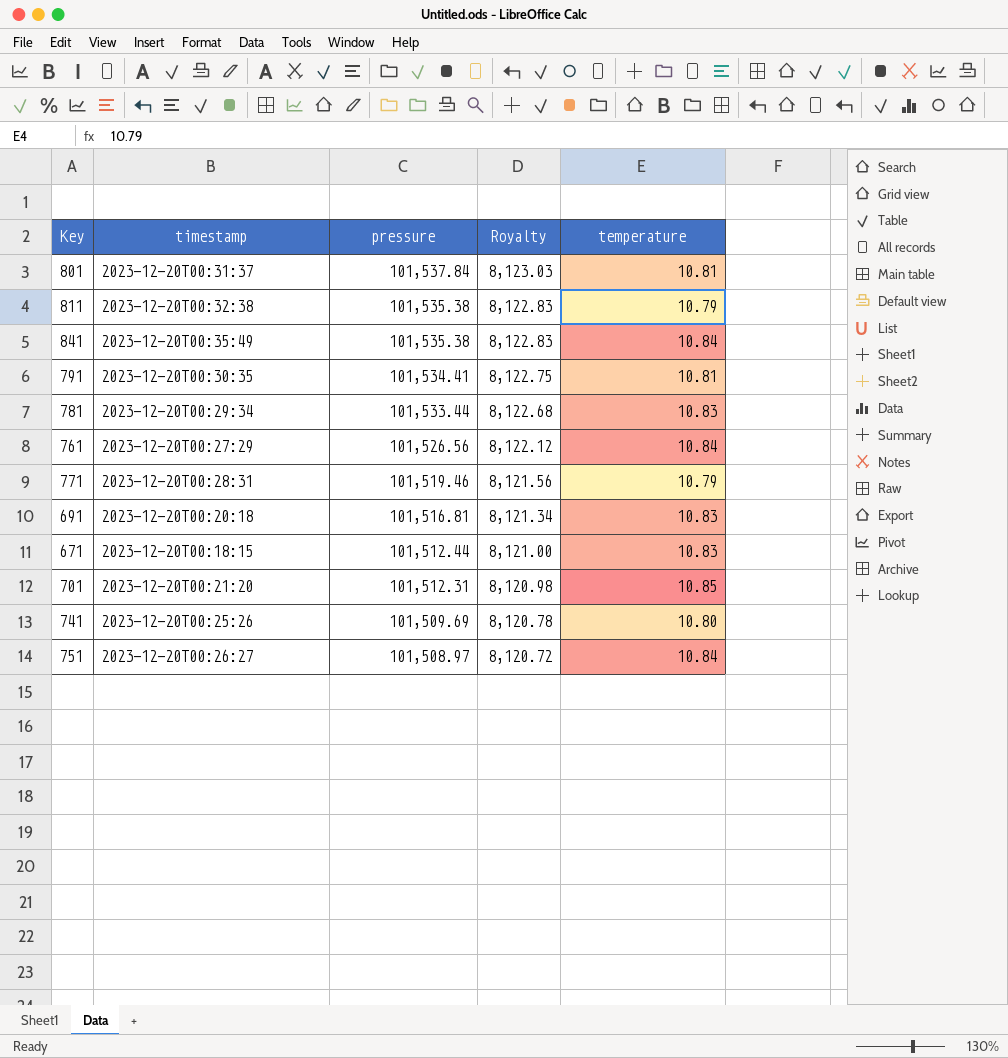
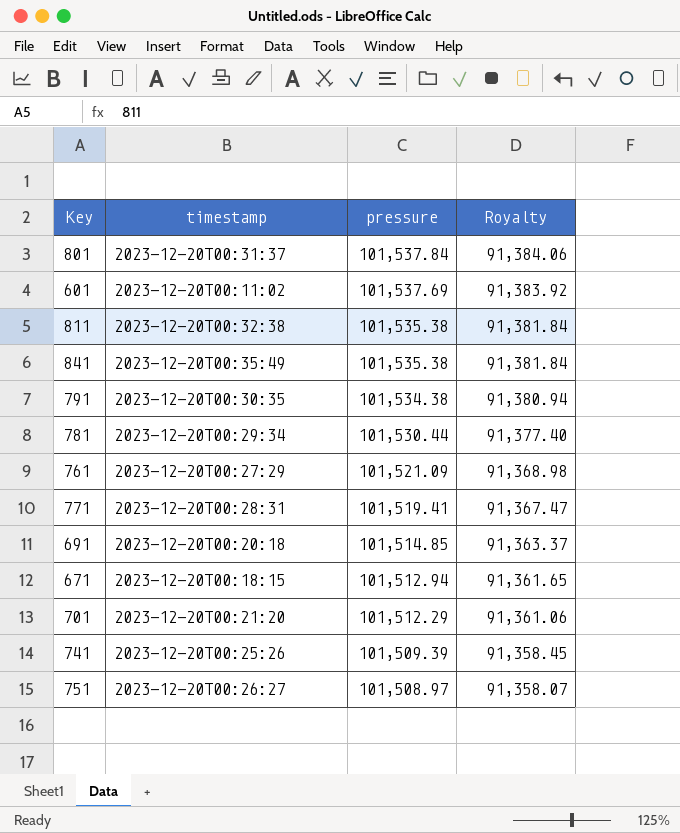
column temperature | position: 5 -> none
column Royalty | formula: [pressure] * 0.08 -> [pressure] * 0.9
row 601: none -> 2023-12-20T00:11:02 | 101,537.69 | 91,383.92
791 | pressure: 101,534.41 -> 101,534.38
781 | pressure: 101,533.44 -> 101,530.44
761 | pressure: 101,526.56 -> 101,521.09
771 | pressure: 101,519.46 -> 101,519.41
691 | pressure: 101,516.81 -> 101,514.85
671 | pressure: 101,512.44 -> 101,512.94
701 | pressure: 101,512.31 -> 101,512.29
741 | pressure: 101,509.69 -> 101,509.39

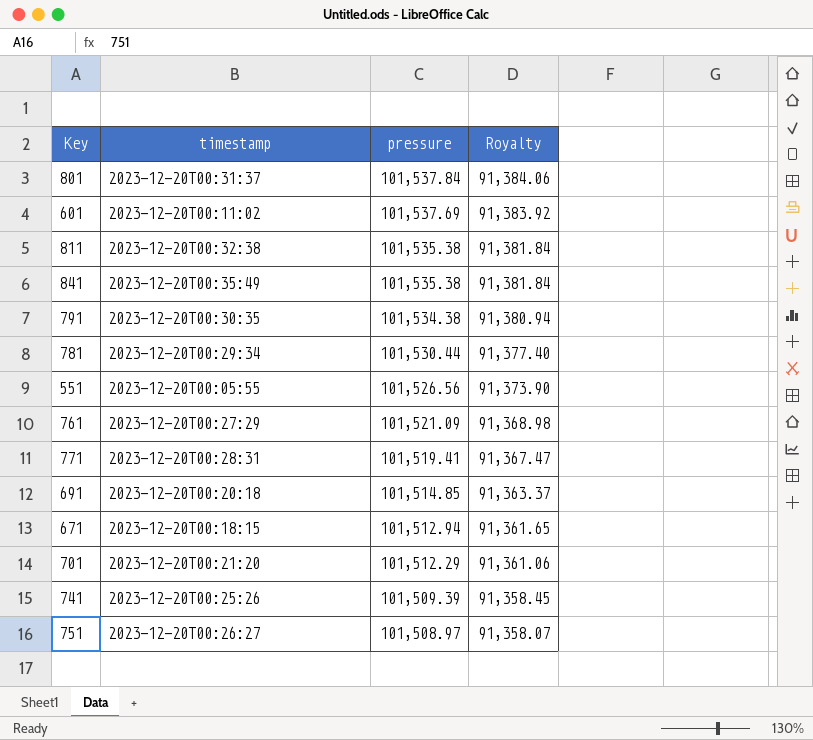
row 551: none -> 2023-12-20T00:05:55 | 101,526.56 | 91,373.90

